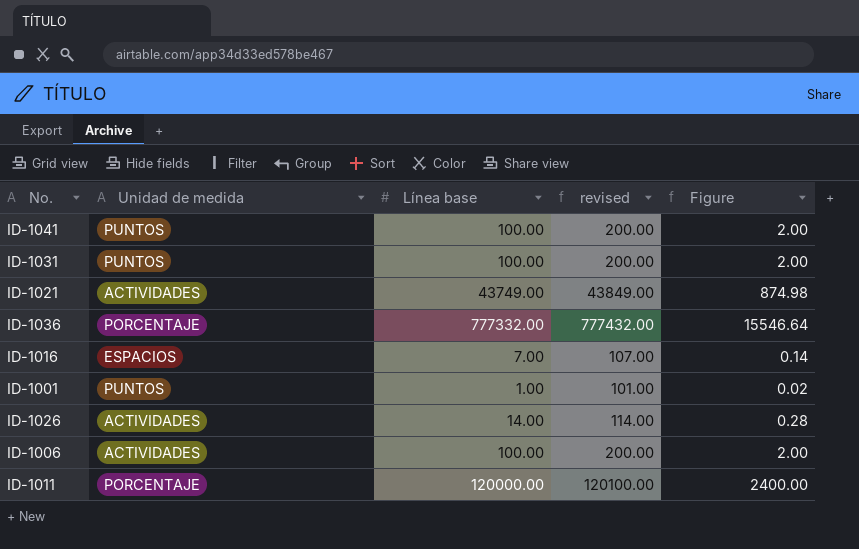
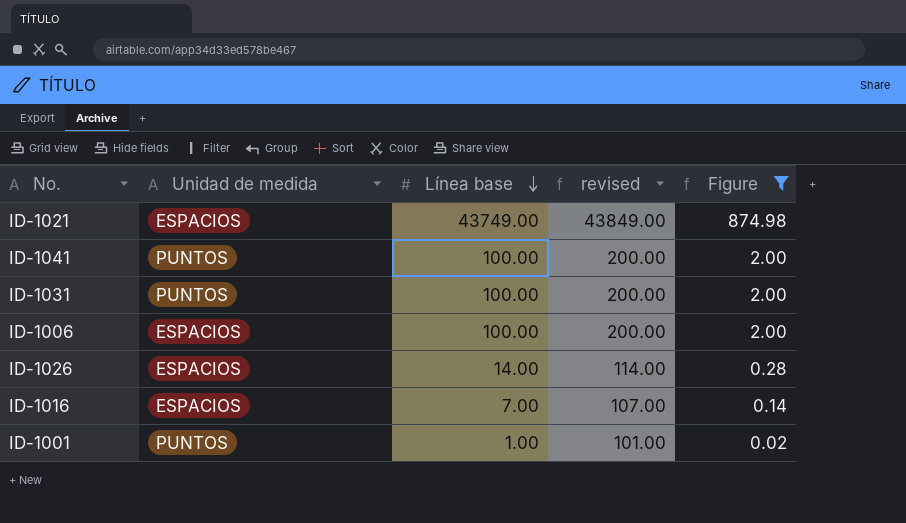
filter: none -> Figure <= 874.98
row order: none -> Línea base descending
ID-1021 | Unidad de medida: ACTIVIDADES -> ESPACIOS
ID-1006 | Unidad de medida: ACTIVIDADES -> ESPACIOS
ID-1026 | Unidad de medida: ACTIVIDADES -> ESPACIOS

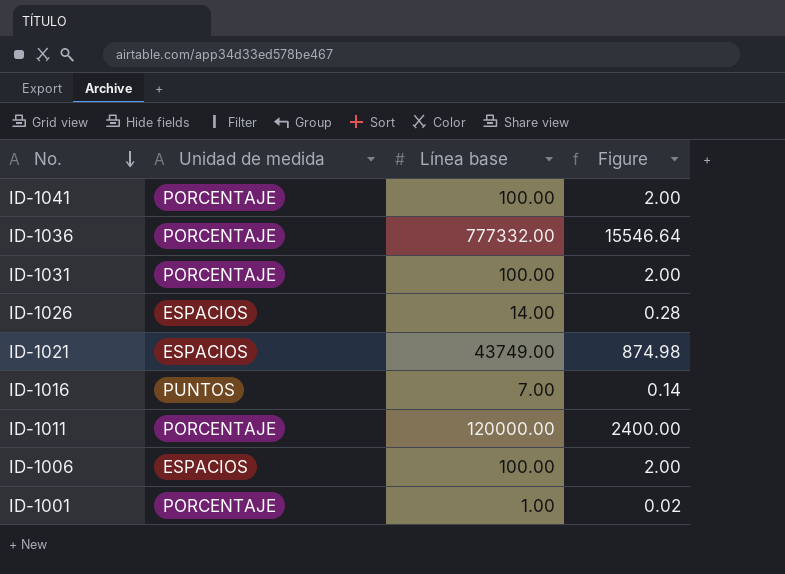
filter: Figure <= 874.98 -> none
row order: Línea base descending -> No. descending
column revised | formula: [Línea base] + 100 -> none
ID-1041 | Unidad de medida: PUNTOS -> PORCENTAJE
ID-1031 | Unidad de medida: PUNTOS -> PORCENTAJE
ID-1016 | Unidad de medida: ESPACIOS -> PUNTOS
ID-1001 | Unidad de medida: PUNTOS -> PORCENTAJE

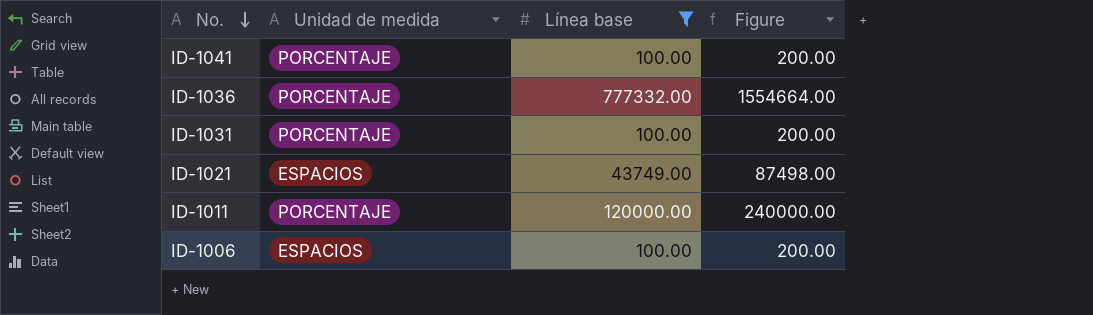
filter: none -> Línea base >= 100.00
column Figure | formula: [Línea base] * 0.02 -> [Línea base] * 2

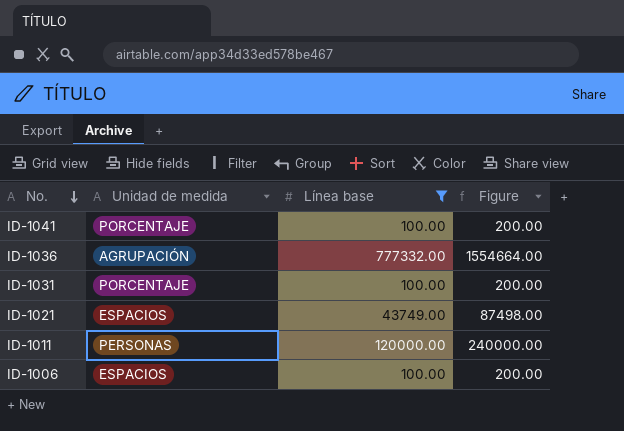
ID-1036 | Unidad de medida: PORCENTAJE -> AGRUPACIÓN
ID-1011 | Unidad de medida: PORCENTAJE -> PERSONAS

